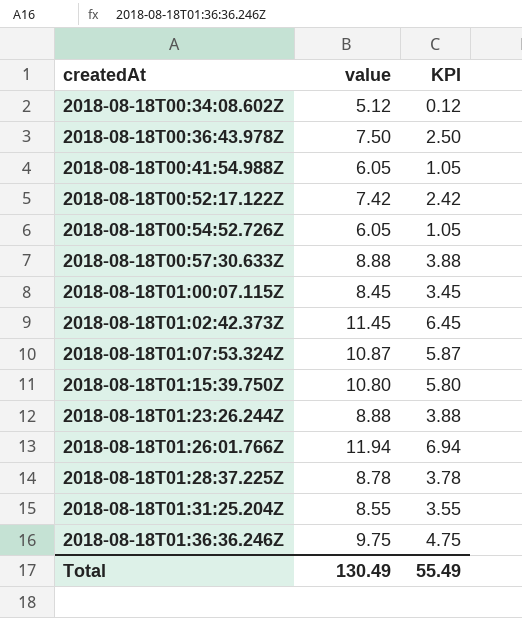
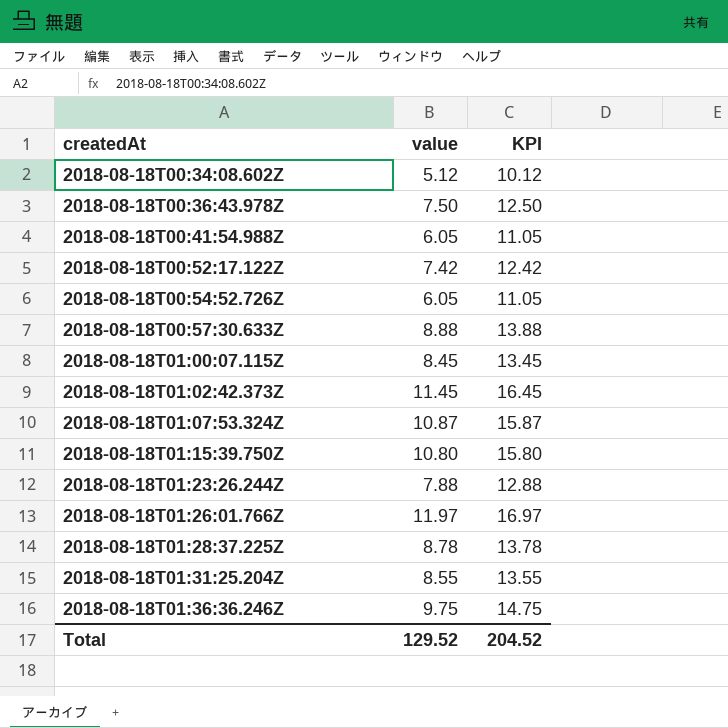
column KPI | formula: [value] - 5 -> [value] + 5
2018-08-18T01:23:26.244Z | value: 8.88 -> 7.88
2018-08-18T01:26:01.766Z | value: 11.94 -> 11.97
Total | value: 130.49 -> 129.52
Total | KPI: 55.49 -> 204.52

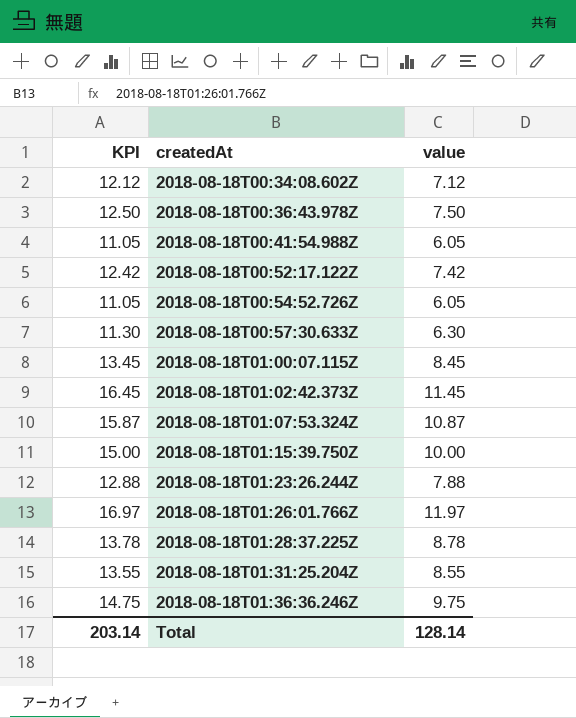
column KPI | position: 3 -> 1
2018-08-18T00:34:08.602Z | KPI: 10.12 -> 12.12
2018-08-18T00:34:08.602Z | value: 5.12 -> 7.12
2018-08-18T00:57:30.633Z | KPI: 13.88 -> 11.30
2018-08-18T00:57:30.633Z | value: 8.88 -> 6.30
2018-08-18T01:15:39.750Z | KPI: 15.80 -> 15.00
2018-08-18T01:15:39.750Z | value: 10.80 -> 10.00
Total | KPI: 204.52 -> 203.14
Total | value: 129.52 -> 128.14

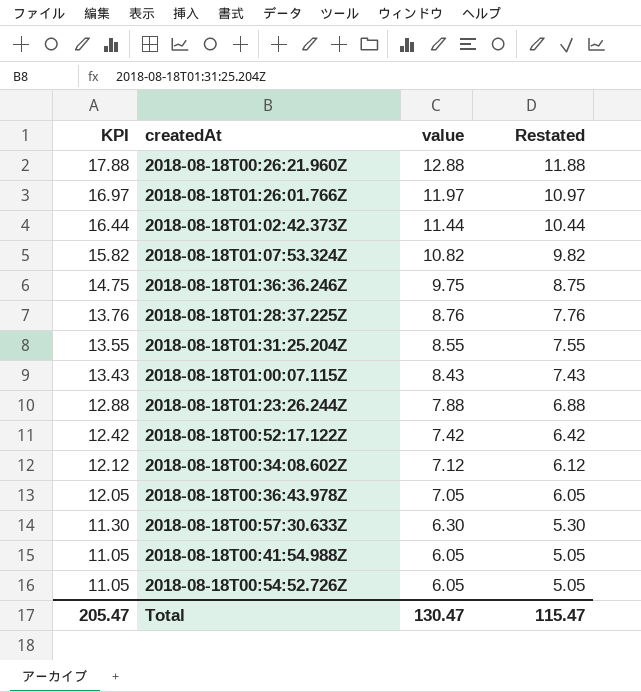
row order: createdAt ascending -> KPI descending
column Restated | formula: none -> [value] - 1
row 2018-08-18T01:15:39.750Z: 15.00 | 10.00 -> none
row 2018-08-18T00:26:21.960Z: none -> 17.88 | 12.88 | 11.88
2018-08-18T01:02:42.373Z | KPI: 16.45 -> 16.44
2018-08-18T01:02:42.373Z | value: 11.45 -> 11.44
2018-08-18T01:07:53.324Z | KPI: 15.87 -> 15.82
2018-08-18T01:07:53.324Z | value: 10.87 -> 10.82
2018-08-18T01:28:37.225Z | KPI: 13.78 -> 13.76
2018-08-18T01:28:37.225Z | value: 8.78 -> 8.76
2018-08-18T01:00:07.115Z | KPI: 13.45 -> 13.43
2018-08-18T01:00:07.115Z | value: 8.45 -> 8.43
2018-08-18T00:36:43.978Z | KPI: 12.50 -> 12.05
2018-08-18T00:36:43.978Z | value: 7.50 -> 7.05
Total | KPI: 203.14 -> 205.47
Total | value: 128.14 -> 130.47

